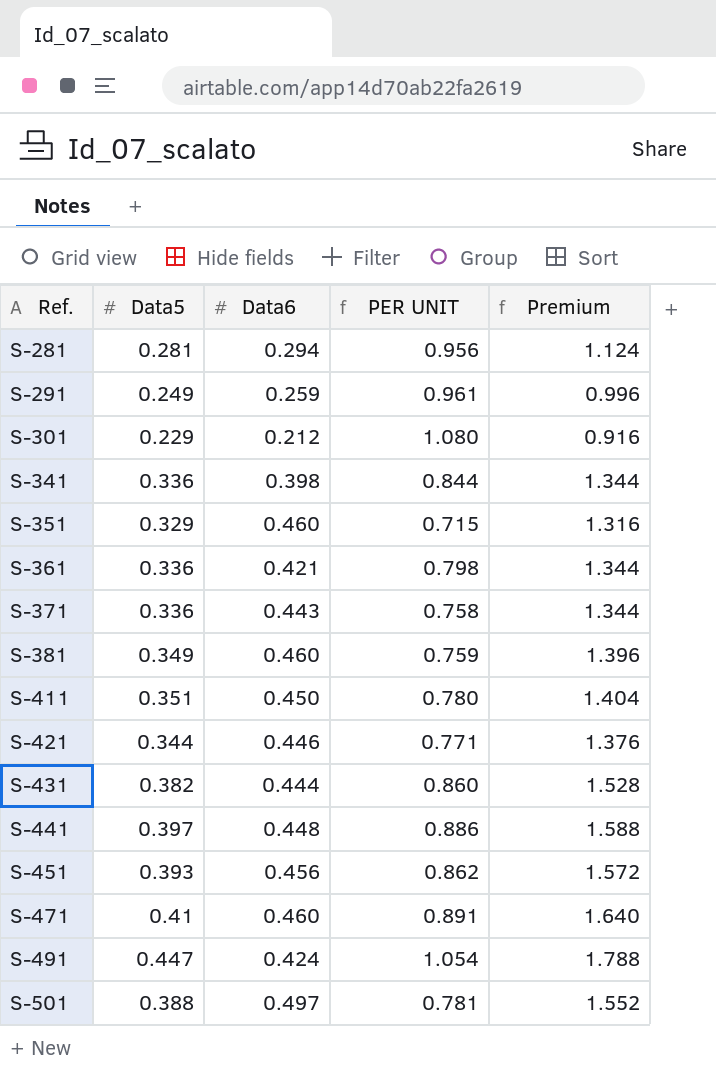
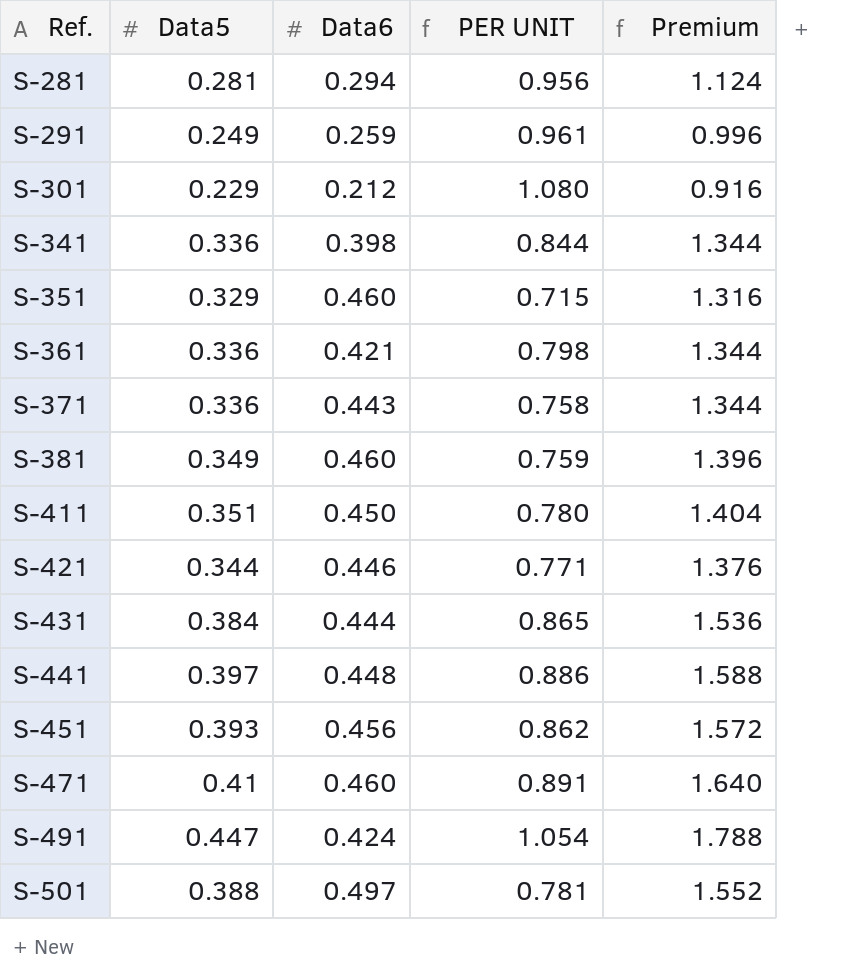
S-431 | Data5: 0.382 -> 0.384
S-431 | PER UNIT: 0.860 -> 0.865
S-431 | Premium: 1.528 -> 1.536

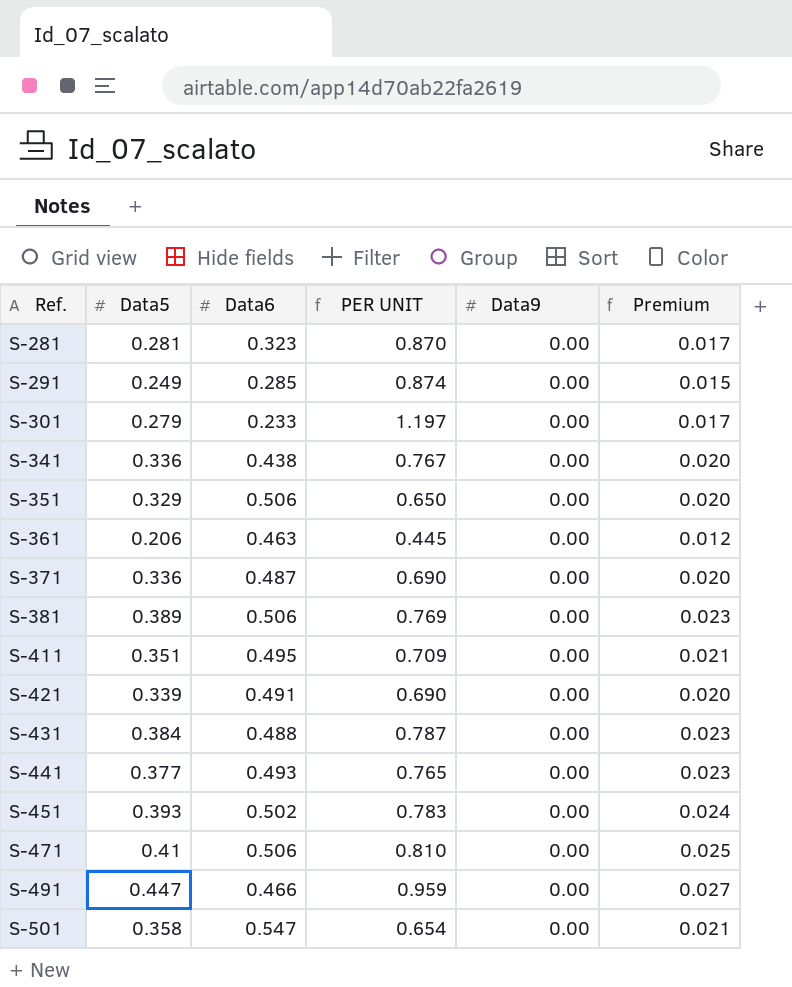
column Data9 | position: none -> 5
column Premium | formula: [Data5] * 4 -> [Data5] * 0.06
S-281 | Data6: 0.294 -> 0.323
S-281 | PER UNIT: 0.956 -> 0.870
S-291 | Data6: 0.259 -> 0.285
S-291 | PER UNIT: 0.961 -> 0.874
S-301 | Data5: 0.229 -> 0.279
S-301 | Data6: 0.212 -> 0.233
S-301 | PER UNIT: 1.080 -> 1.197
S-341 | Data6: 0.398 -> 0.438
S-341 | PER UNIT: 0.844 -> 0.767
S-351 | Data6: 0.460 -> 0.506
S-351 | PER UNIT: 0.715 -> 0.650
S-361 | Data5: 0.336 -> 0.206
S-361 | Data6: 0.421 -> 0.463
S-361 | PER UNIT: 0.798 -> 0.445
S-371 | Data6: 0.443 -> 0.487
S-371 | PER UNIT: 0.758 -> 0.690
S-381 | Data5: 0.349 -> 0.389
S-381 | Data6: 0.460 -> 0.506
S-381 | PER UNIT: 0.759 -> 0.769
S-411 | Data6: 0.450 -> 0.495
S-411 | PER UNIT: 0.780 -> 0.709
S-421 | Data5: 0.344 -> 0.339
S-421 | Data6: 0.446 -> 0.491
S-421 | PER UNIT: 0.771 -> 0.690
S-431 | Data6: 0.444 -> 0.488
S-431 | PER UNIT: 0.865 -> 0.787
S-441 | Data5: 0.397 -> 0.377
S-441 | Data6: 0.448 -> 0.493
S-441 | PER UNIT: 0.886 -> 0.765
S-451 | Data6: 0.456 -> 0.502
S-451 | PER UNIT: 0.862 -> 0.783
S-471 | Data6: 0.460 -> 0.506
S-471 | PER UNIT: 0.891 -> 0.810
S-491 | Data6: 0.424 -> 0.466
S-491 | PER UNIT: 1.054 -> 0.959
S-501 | Data5: 0.388 -> 0.358
S-501 | Data6: 0.497 -> 0.547
S-501 | PER UNIT: 0.781 -> 0.654

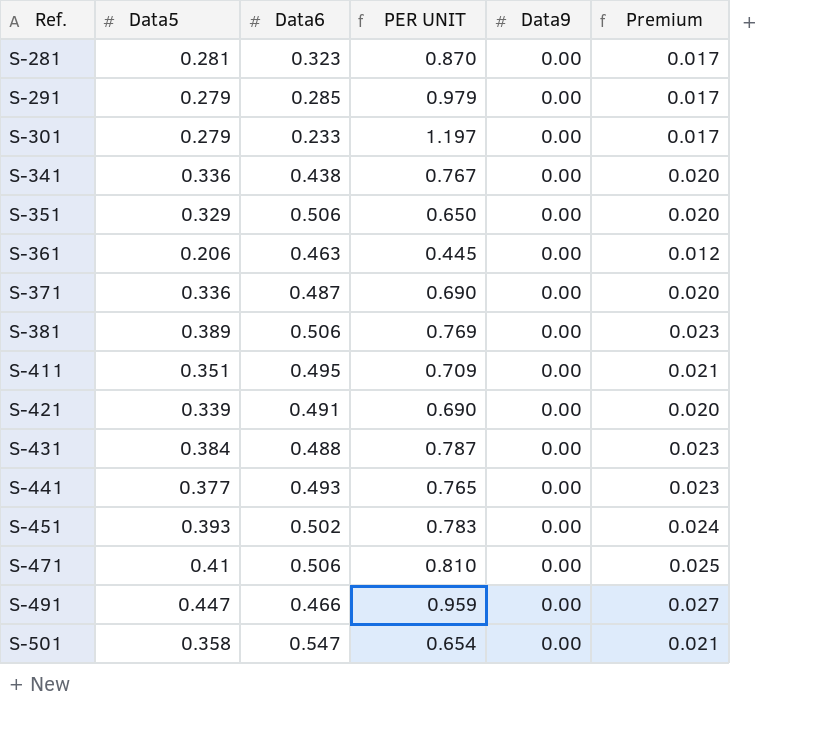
S-291 | Data5: 0.249 -> 0.279
S-291 | PER UNIT: 0.874 -> 0.979
S-291 | Premium: 0.015 -> 0.017

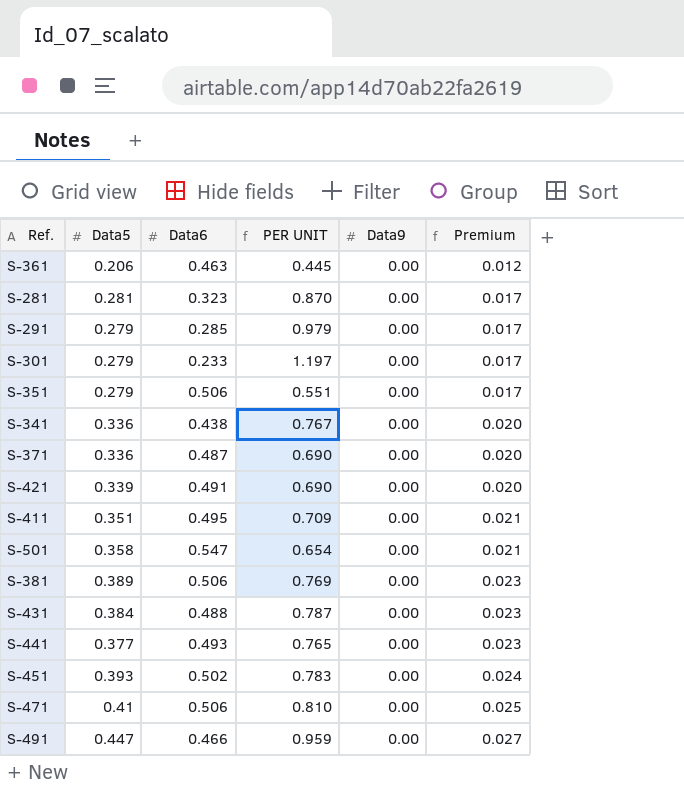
row order: Ref. ascending -> Premium ascending
S-351 | Data5: 0.329 -> 0.279
S-351 | PER UNIT: 0.650 -> 0.551
S-351 | Premium: 0.020 -> 0.017

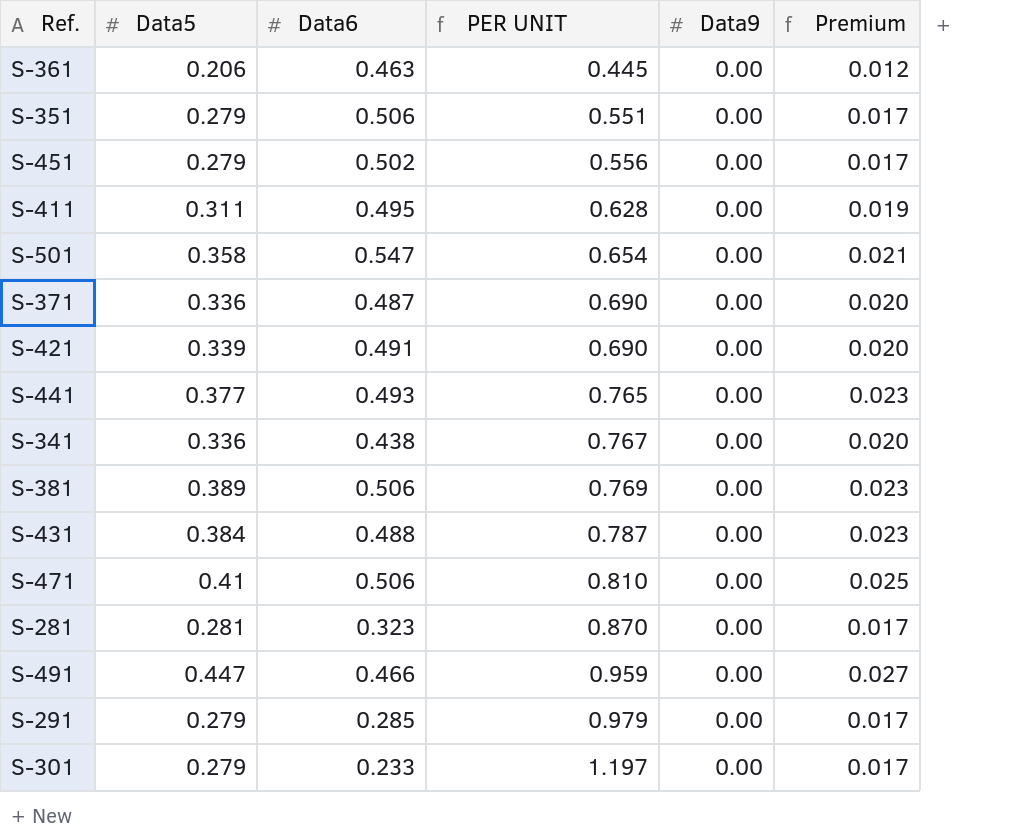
row order: Premium ascending -> PER UNIT ascending
S-451 | Data5: 0.393 -> 0.279
S-451 | PER UNIT: 0.783 -> 0.556
S-451 | Premium: 0.024 -> 0.017
S-411 | Data5: 0.351 -> 0.311
S-411 | PER UNIT: 0.709 -> 0.628
S-411 | Premium: 0.021 -> 0.019

